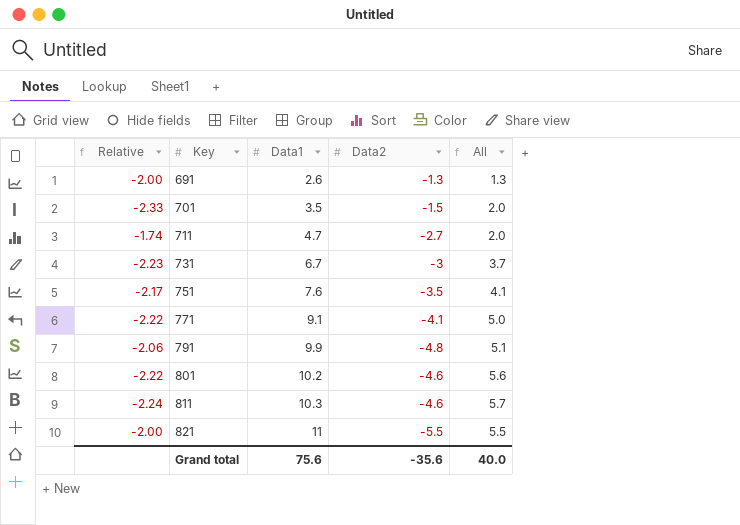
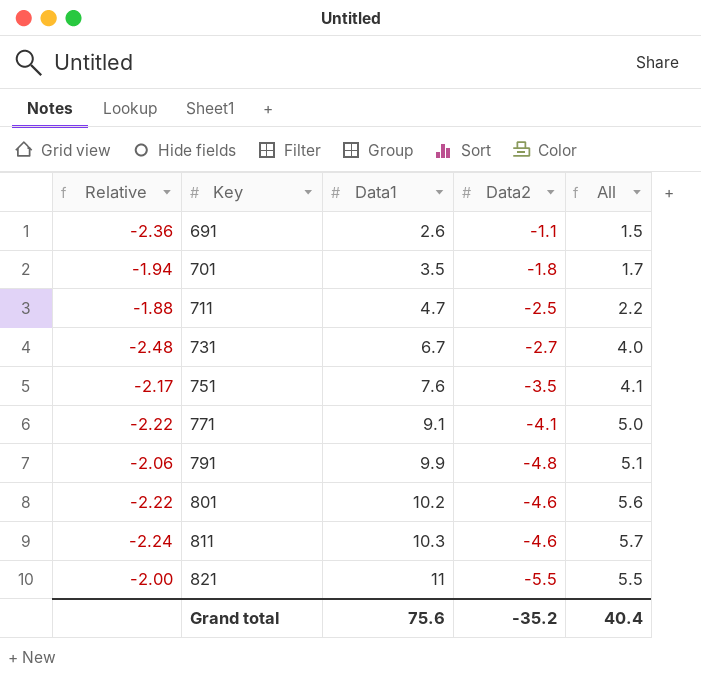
691 | Relative: -2.00 -> -2.36
691 | Data2: -1.3 -> -1.1
691 | All: 1.3 -> 1.5
701 | Relative: -2.33 -> -1.94
701 | Data2: -1.5 -> -1.8
701 | All: 2.0 -> 1.7
711 | Relative: -1.74 -> -1.88
711 | Data2: -2.7 -> -2.5
711 | All: 2.0 -> 2.2
731 | Relative: -2.23 -> -2.48
731 | Data2: -3 -> -2.7
731 | All: 3.7 -> 4.0
Grand total | Data2: -35.6 -> -35.2
Grand total | All: 40.0 -> 40.4

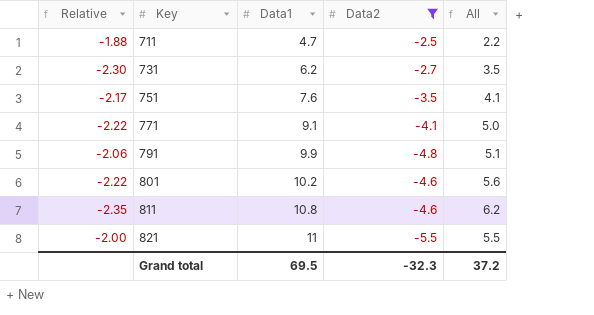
filter: none -> Data2 <= -2.5
731 | Relative: -2.48 -> -2.30
731 | Data1: 6.7 -> 6.2
731 | All: 4.0 -> 3.5
811 | Relative: -2.24 -> -2.35
811 | Data1: 10.3 -> 10.8
811 | All: 5.7 -> 6.2
Grand total | Data1: 75.6 -> 69.5
Grand total | Data2: -35.2 -> -32.3
Grand total | All: 40.4 -> 37.2

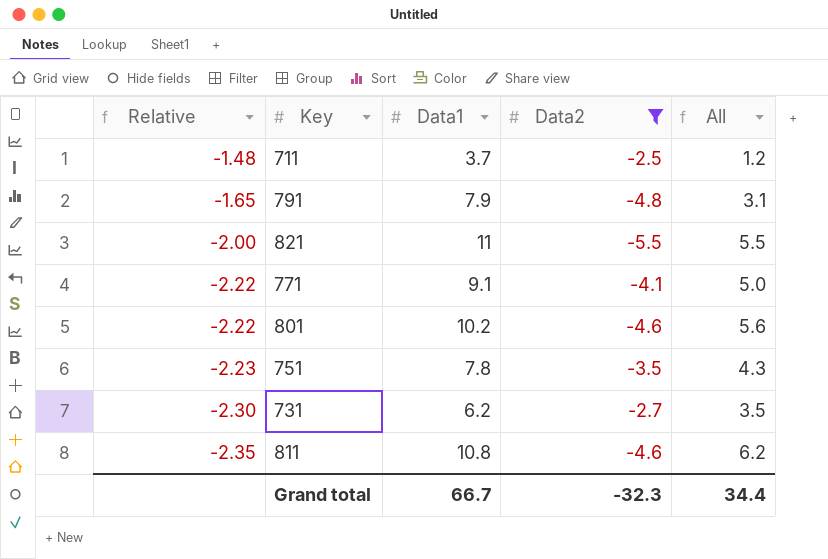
row order: Key ascending -> Relative descending
711 | Relative: -1.88 -> -1.48
711 | Data1: 4.7 -> 3.7
711 | All: 2.2 -> 1.2
791 | Relative: -2.06 -> -1.65
791 | Data1: 9.9 -> 7.9
791 | All: 5.1 -> 3.1
751 | Relative: -2.17 -> -2.23
751 | Data1: 7.6 -> 7.8
751 | All: 4.1 -> 4.3
Grand total | Data1: 69.5 -> 66.7
Grand total | All: 37.2 -> 34.4

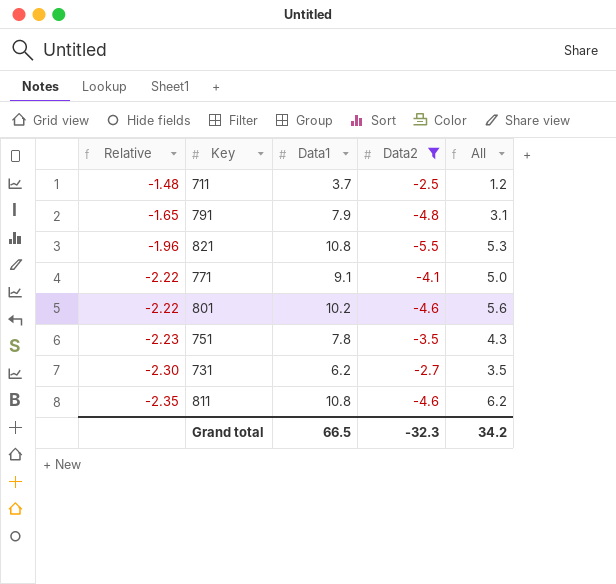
821 | Relative: -2.00 -> -1.96
821 | Data1: 11 -> 10.8
821 | All: 5.5 -> 5.3
Grand total | Data1: 66.7 -> 66.5
Grand total | All: 34.4 -> 34.2

